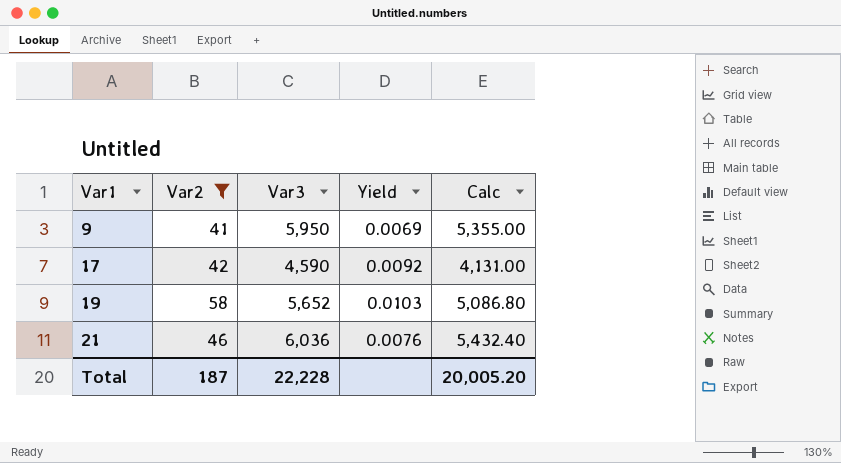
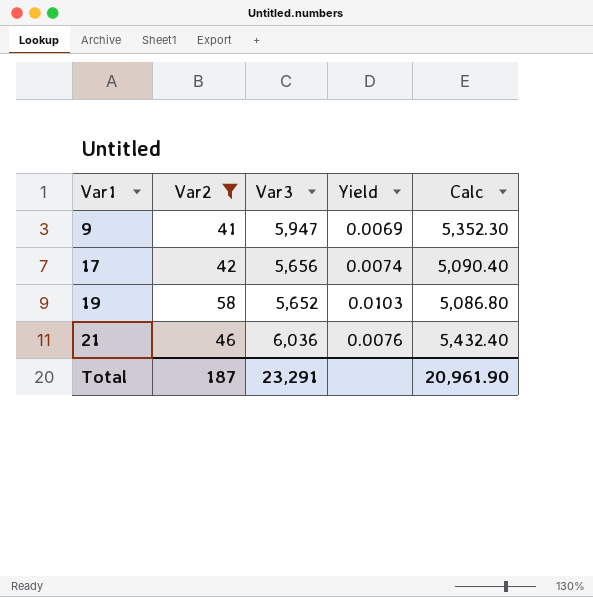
9 | Var3: 5,950 -> 5,947
9 | Calc: 5,355.00 -> 5,352.30
17 | Var3: 4,590 -> 5,656
17 | Yield: 0.0092 -> 0.0074
17 | Calc: 4,131.00 -> 5,090.40
Total | Var3: 22,228 -> 23,291
Total | Calc: 20,005.20 -> 20,961.90

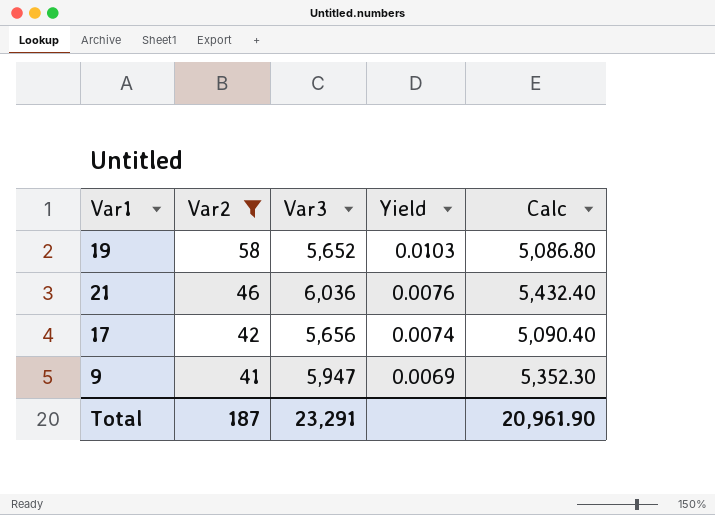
row order: Var1 ascending -> Var2 descending

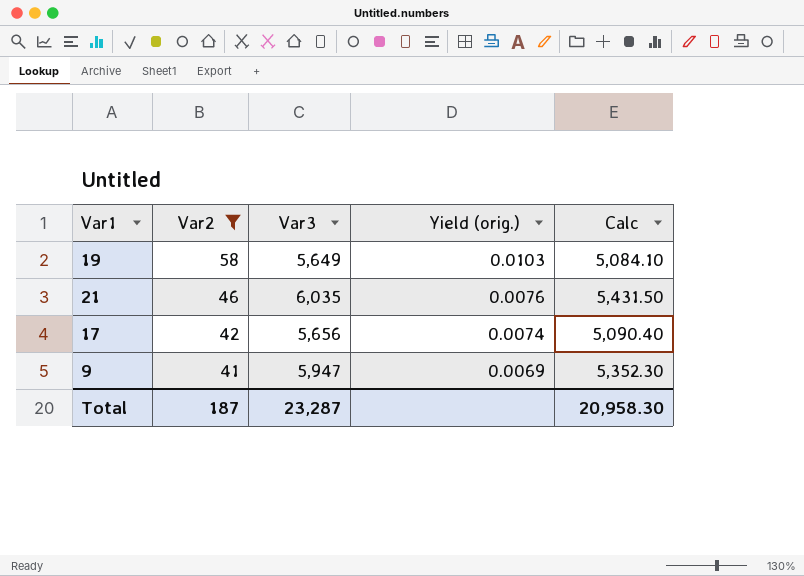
column name: Yield -> Yield (orig.)
19 | Var3: 5,652 -> 5,649
19 | Calc: 5,086.80 -> 5,084.10
21 | Var3: 6,036 -> 6,035
21 | Calc: 5,432.40 -> 5,431.50
Total | Var3: 23,291 -> 23,287
Total | Calc: 20,961.90 -> 20,958.30

